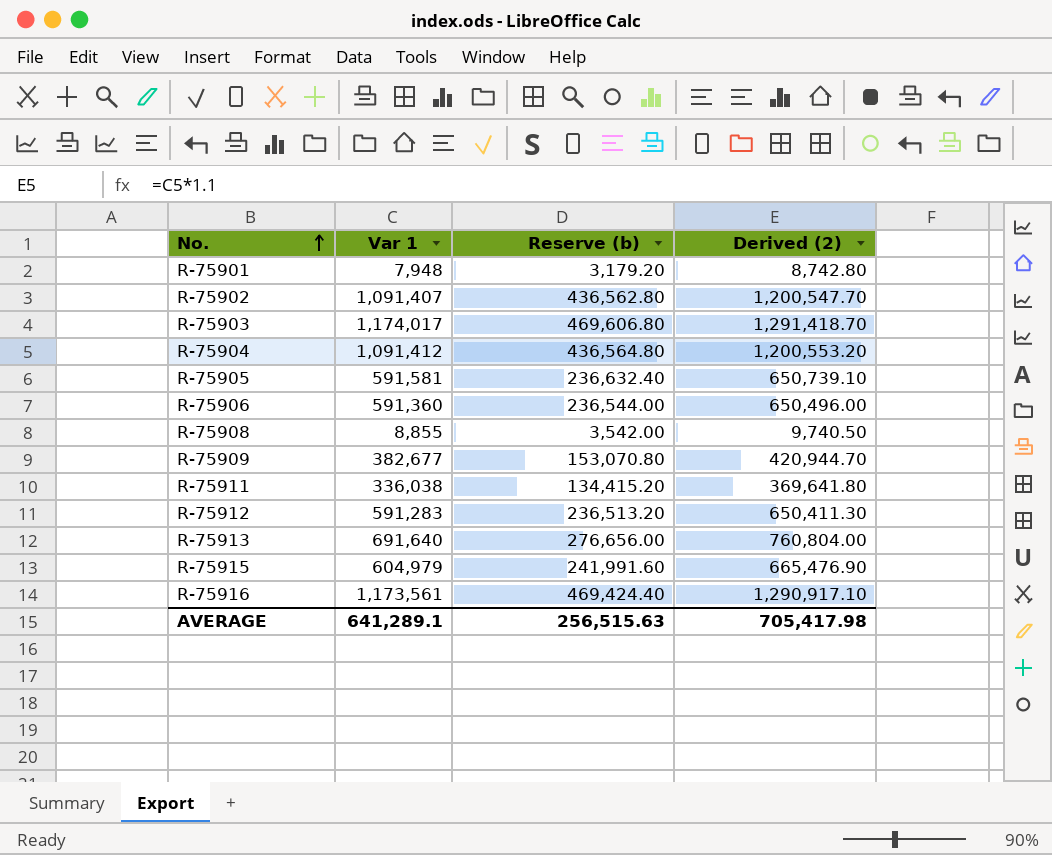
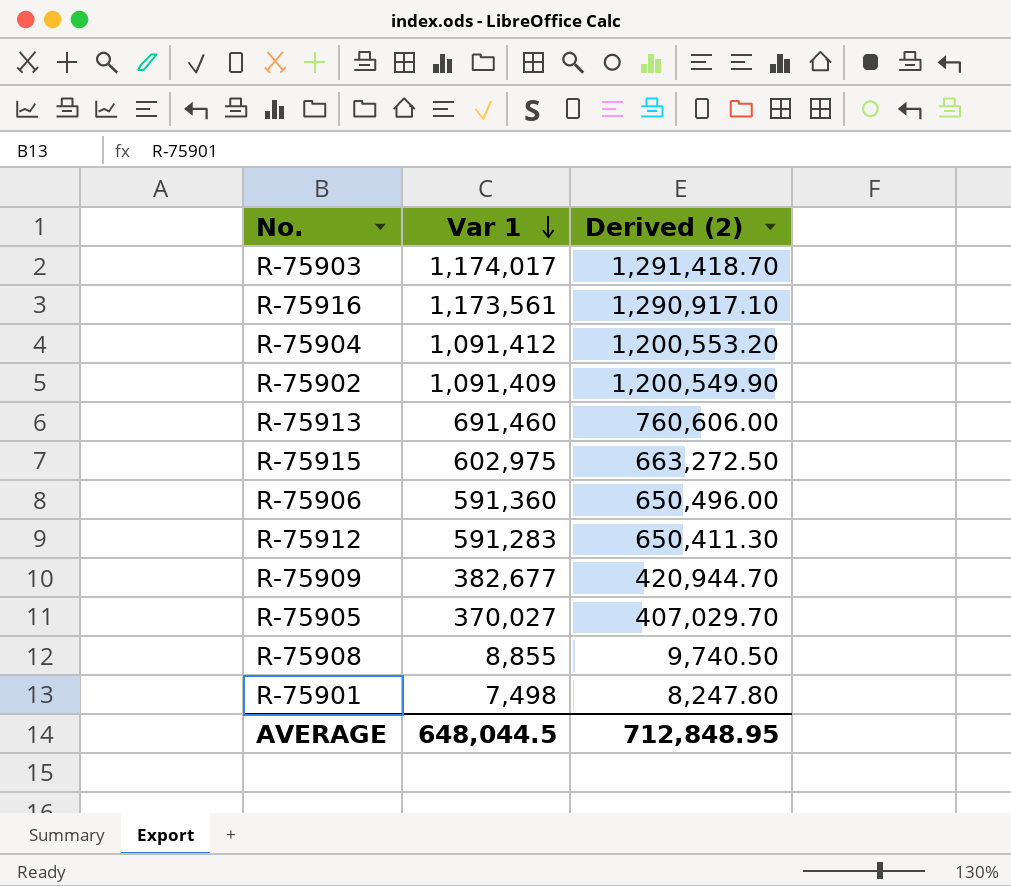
row order: No. ascending -> Var 1 descending
column Reserve (b) | formula: [Var 1] * 0.4 -> none
row R-75911: 336,038 | 134,415.20 | 369,641.80 -> none
R-75902 | Var 1: 1,091,407 -> 1,091,409
R-75902 | Derived (2): 1,200,547.70 -> 1,200,549.90
R-75913 | Var 1: 691,640 -> 691,460
R-75913 | Derived (2): 760,804.00 -> 760,606.00
R-75915 | Var 1: 604,979 -> 602,975
R-75915 | Derived (2): 665,476.90 -> 663,272.50
R-75905 | Var 1: 591,581 -> 370,027
R-75905 | Derived (2): 650,739.10 -> 407,029.70
R-75901 | Var 1: 7,948 -> 7,498
R-75901 | Derived (2): 8,742.80 -> 8,247.80
AVERAGE | Var 1: 641,289.1 -> 648,044.5
AVERAGE | Derived (2): 705,417.98 -> 712,848.95

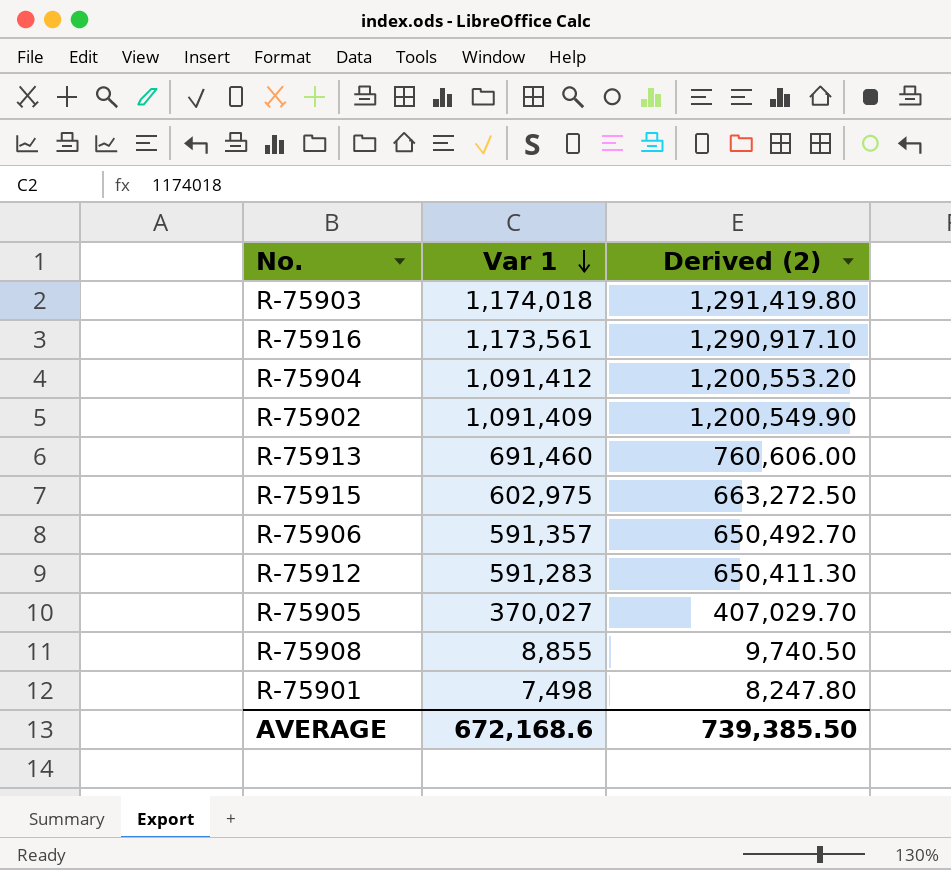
row R-75909: 382,677 | 420,944.70 -> none
R-75903 | Var 1: 1,174,017 -> 1,174,018
R-75903 | Derived (2): 1,291,418.70 -> 1,291,419.80
R-75906 | Var 1: 591,360 -> 591,357
R-75906 | Derived (2): 650,496.00 -> 650,492.70
AVERAGE | Var 1: 648,044.5 -> 672,168.6
AVERAGE | Derived (2): 712,848.95 -> 739,385.50

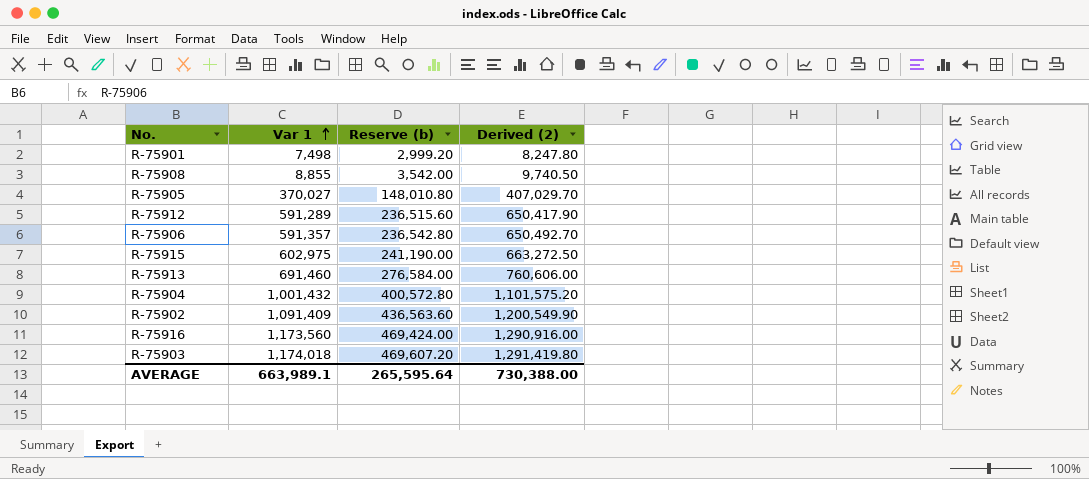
row order: Var 1 descending -> Var 1 ascending
column Reserve (b) | formula: none -> [Var 1] * 0.4
R-75912 | Var 1: 591,283 -> 591,289
R-75912 | Derived (2): 650,411.30 -> 650,417.90
R-75904 | Var 1: 1,091,412 -> 1,001,432
R-75904 | Derived (2): 1,200,553.20 -> 1,101,575.20
R-75916 | Var 1: 1,173,561 -> 1,173,560
R-75916 | Derived (2): 1,290,917.10 -> 1,290,916.00
AVERAGE | Var 1: 672,168.6 -> 663,989.1
AVERAGE | Derived (2): 739,385.50 -> 730,388.00

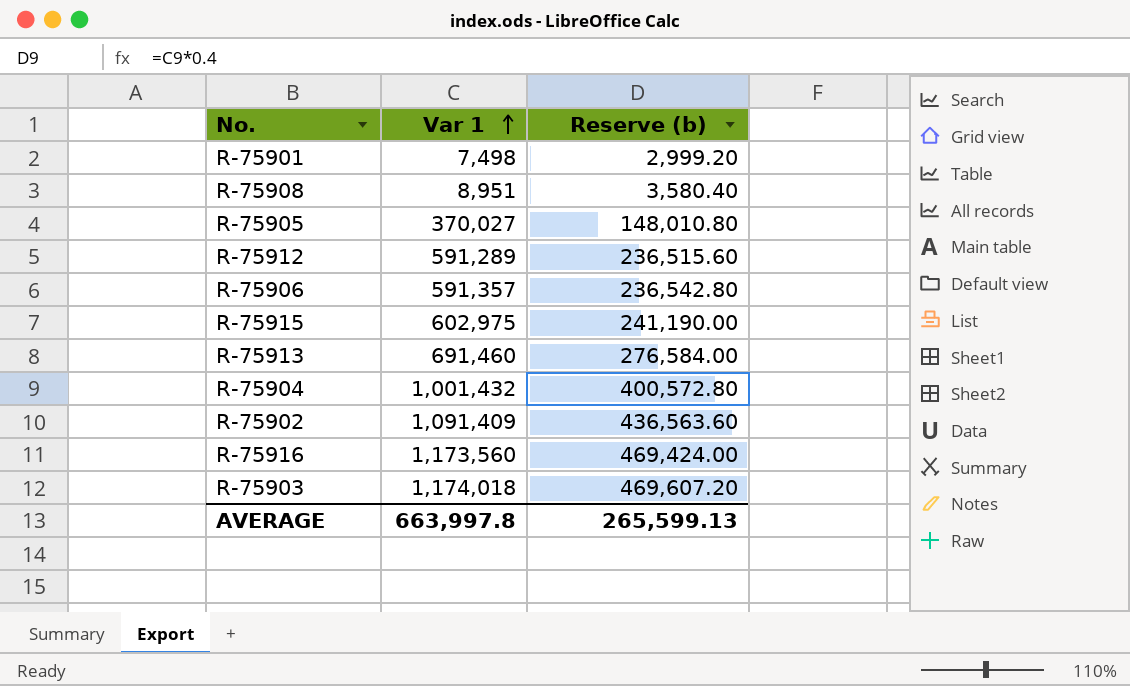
column Derived (2) | formula: [Var 1] * 1.1 -> none
R-75908 | Var 1: 8,855 -> 8,951
R-75908 | Reserve (b): 3,542.00 -> 3,580.40
AVERAGE | Var 1: 663,989.1 -> 663,997.8
AVERAGE | Reserve (b): 265,595.64 -> 265,599.13

